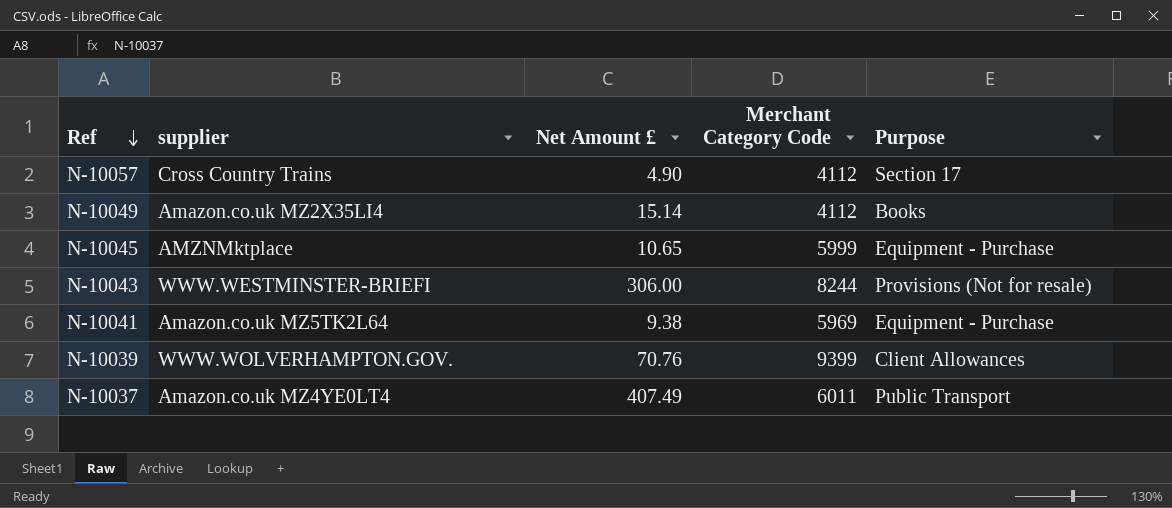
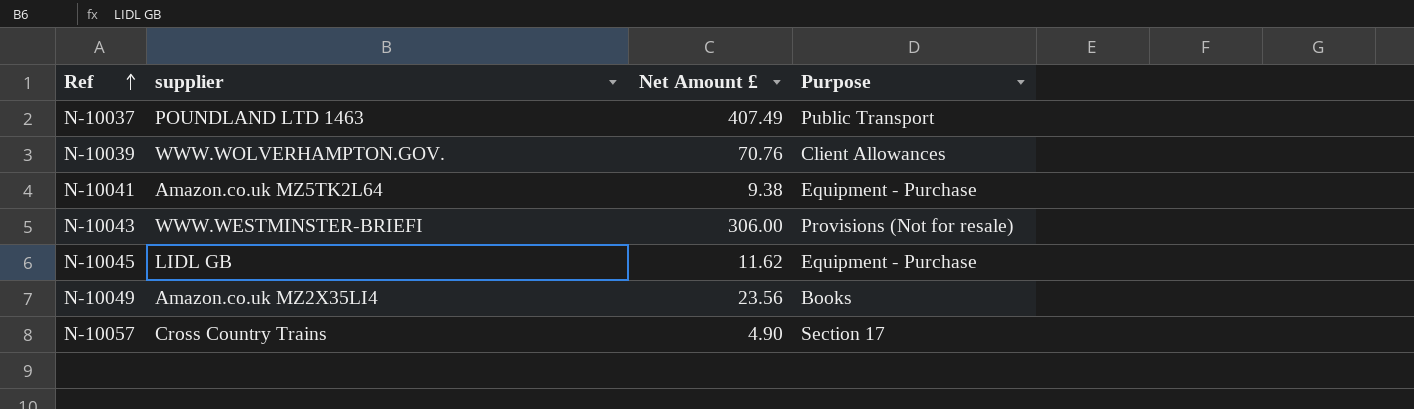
row order: Ref descending -> Ref ascending
column Merchant Category Code | position: 4 -> none
N-10037 | supplier: Amazon.co.uk MZ4YE0LT4 -> POUNDLAND LTD 1463
N-10045 | supplier: AMZNMktplace -> LIDL GB
N-10045 | Net Amount £: 10.65 -> 11.62
N-10049 | Net Amount £: 15.14 -> 23.56

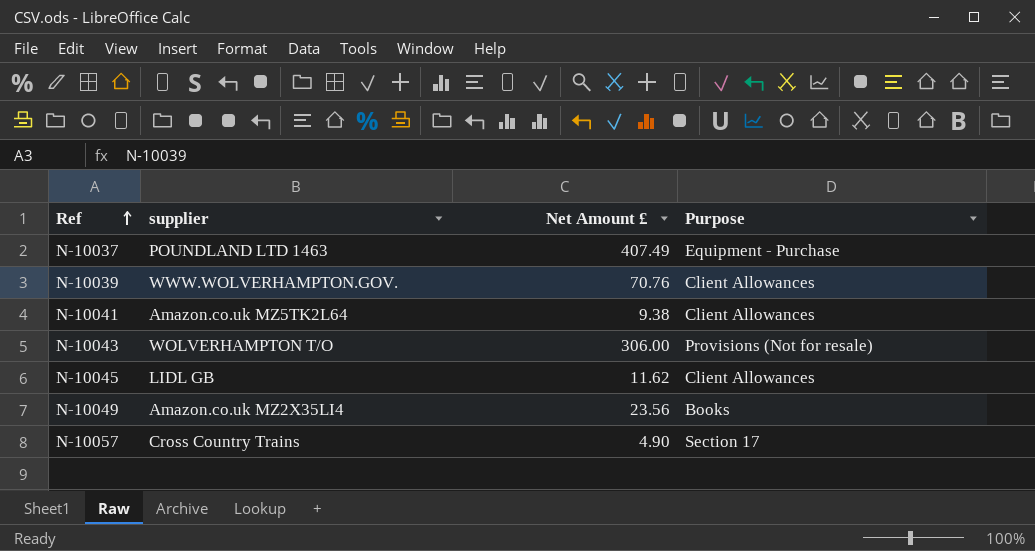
N-10037 | Purpose: Public Transport -> Equipment - Purchase
N-10041 | Purpose: Equipment - Purchase -> Client Allowances
N-10043 | supplier: WWW.WESTMINSTER-BRIEFI -> WOLVERHAMPTON T/O
N-10045 | Purpose: Equipment - Purchase -> Client Allowances

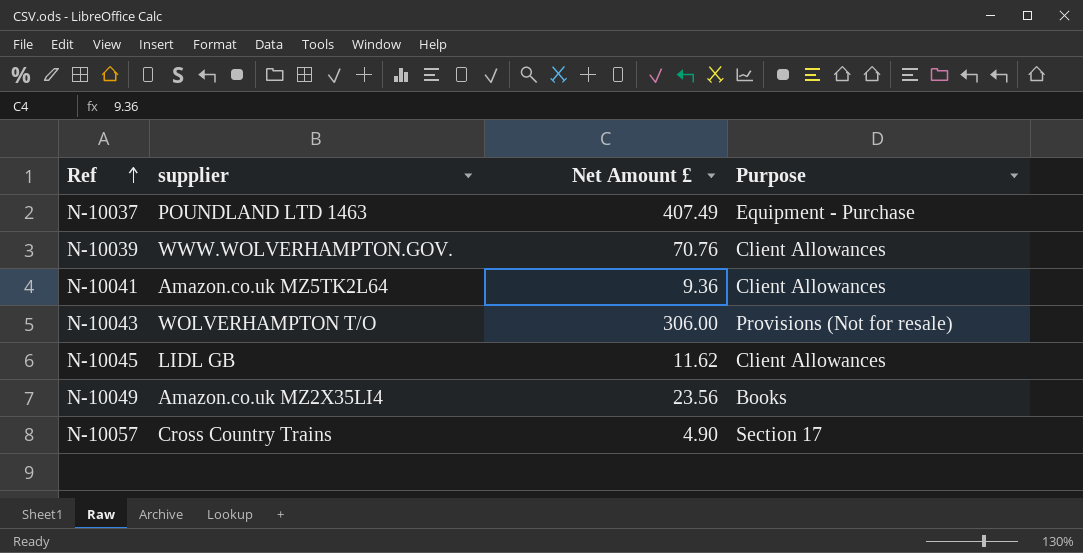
N-10041 | Net Amount £: 9.38 -> 9.36

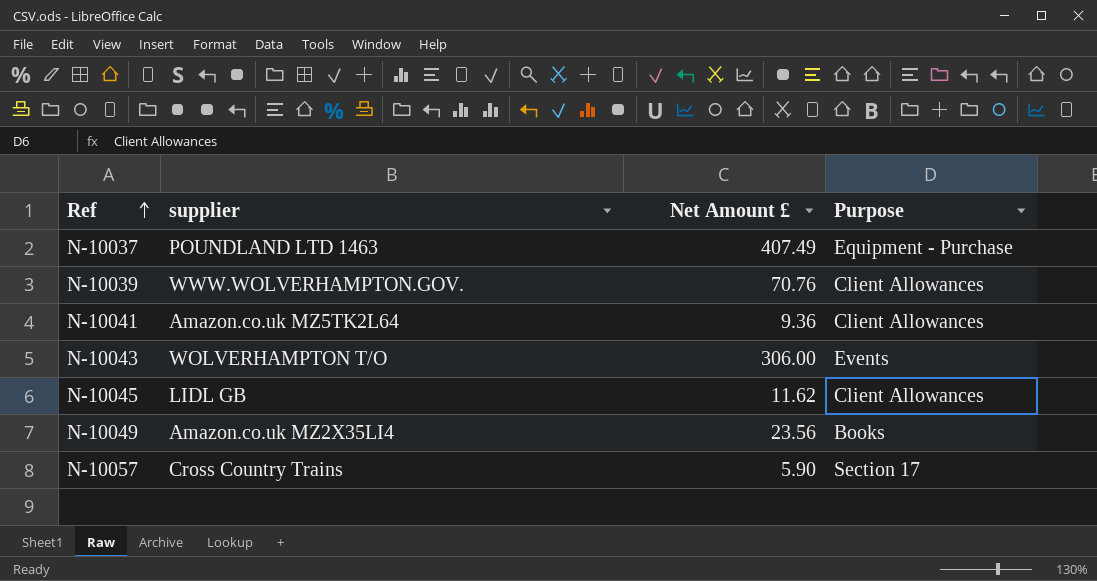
N-10043 | Purpose: Provisions (Not for resale) -> Events
N-10057 | Net Amount £: 4.90 -> 5.90

